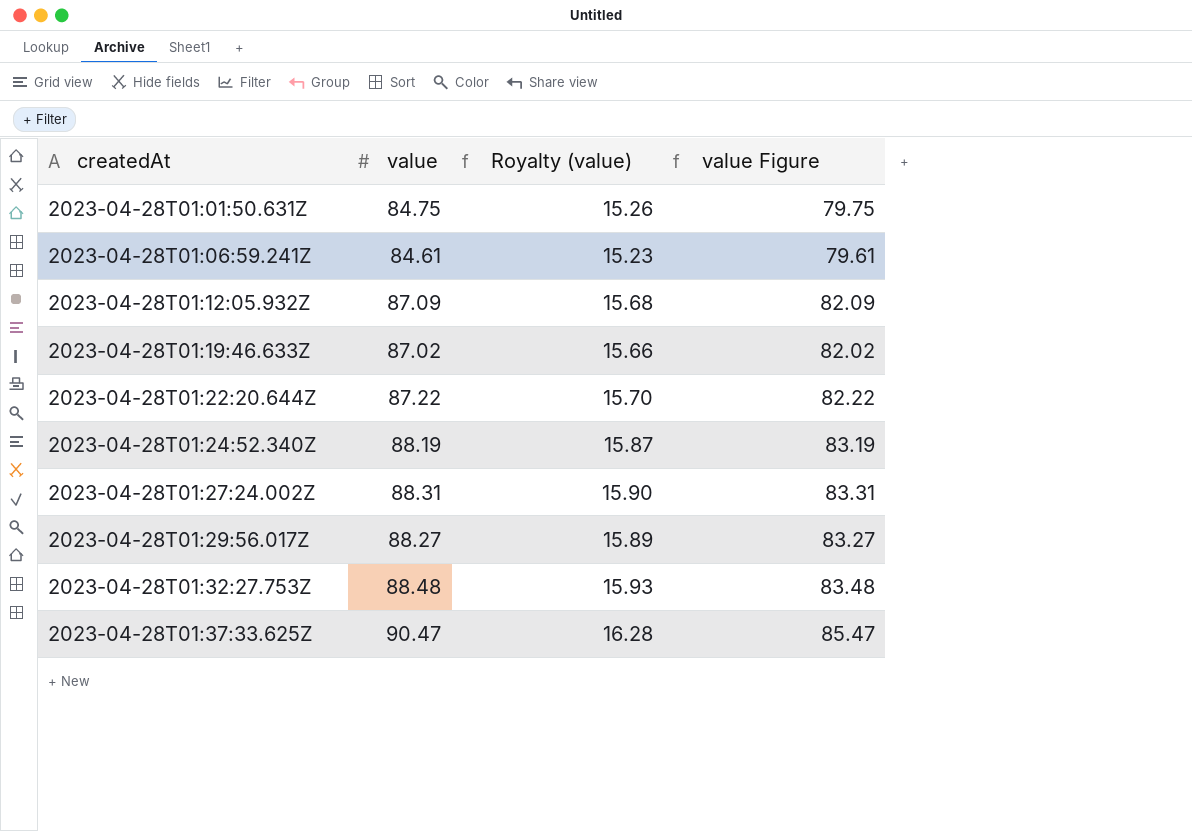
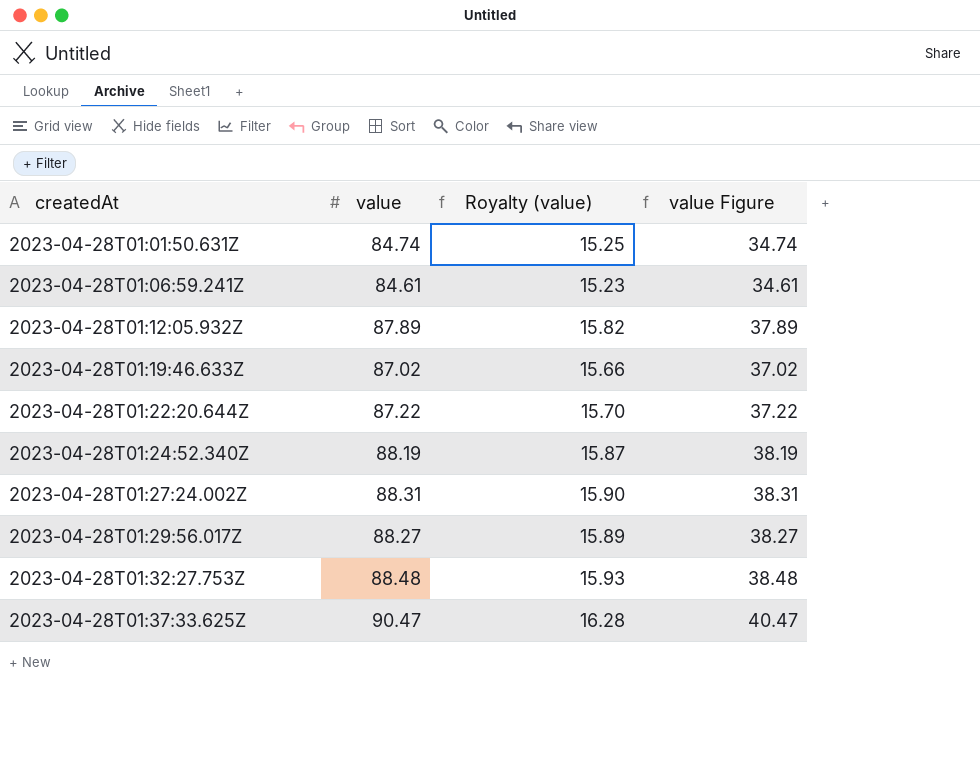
column value Figure | formula: [value] - 5 -> [value] - 50
2023-04-28T01:01:50.631Z | value: 84.75 -> 84.74
2023-04-28T01:01:50.631Z | Royalty (value): 15.26 -> 15.25
2023-04-28T01:12:05.932Z | value: 87.09 -> 87.89
2023-04-28T01:12:05.932Z | Royalty (value): 15.68 -> 15.82

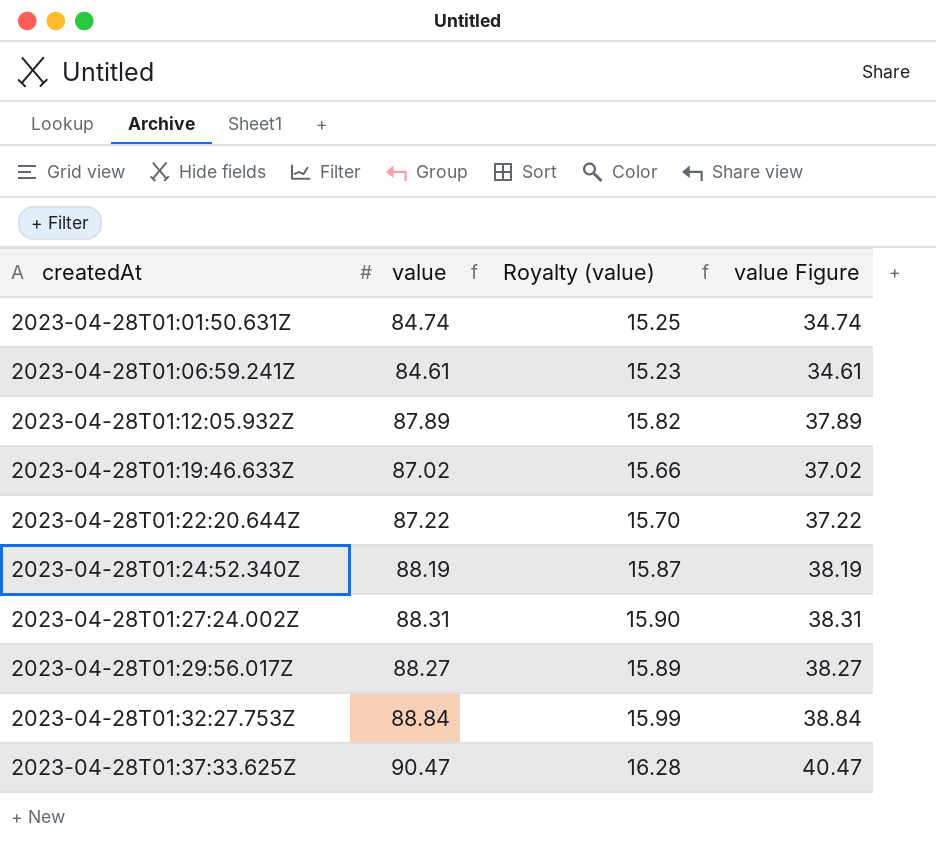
2023-04-28T01:32:27.753Z | value: 88.48 -> 88.84
2023-04-28T01:32:27.753Z | Royalty (value): 15.93 -> 15.99
2023-04-28T01:32:27.753Z | value Figure: 38.48 -> 38.84

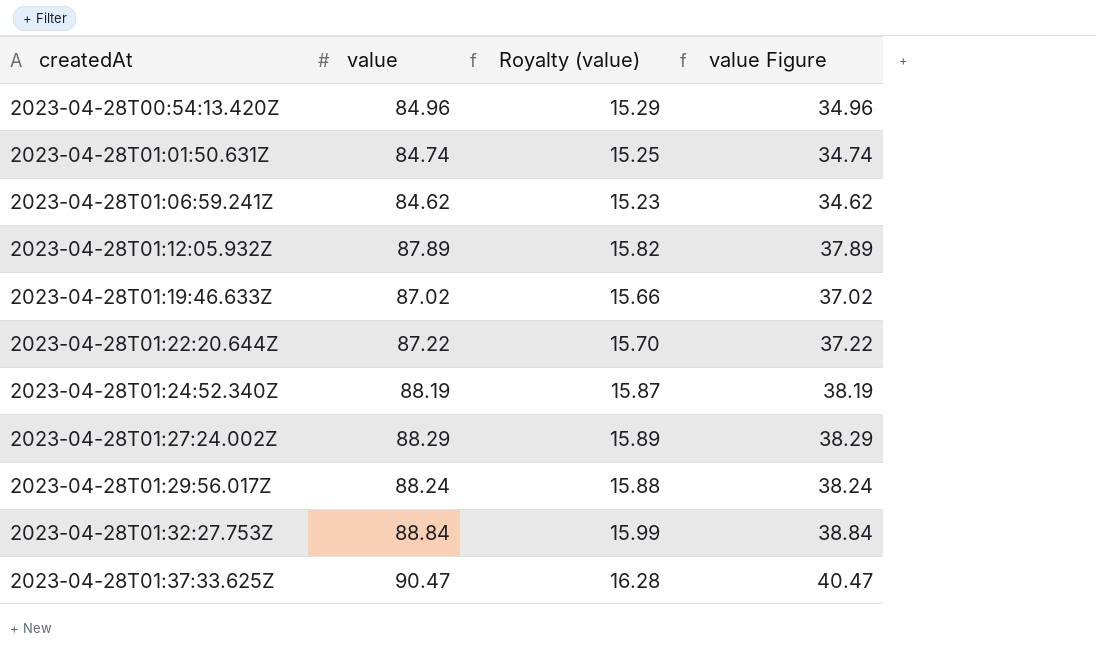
row 2023-04-28T00:54:13.420Z: none -> 84.96 | 15.29 | 34.96
2023-04-28T01:06:59.241Z | value: 84.61 -> 84.62
2023-04-28T01:06:59.241Z | value Figure: 34.61 -> 34.62
2023-04-28T01:27:24.002Z | value: 88.31 -> 88.29
2023-04-28T01:27:24.002Z | Royalty (value): 15.90 -> 15.89
2023-04-28T01:27:24.002Z | value Figure: 38.31 -> 38.29
2023-04-28T01:29:56.017Z | value: 88.27 -> 88.24
2023-04-28T01:29:56.017Z | Royalty (value): 15.89 -> 15.88
2023-04-28T01:29:56.017Z | value Figure: 38.27 -> 38.24

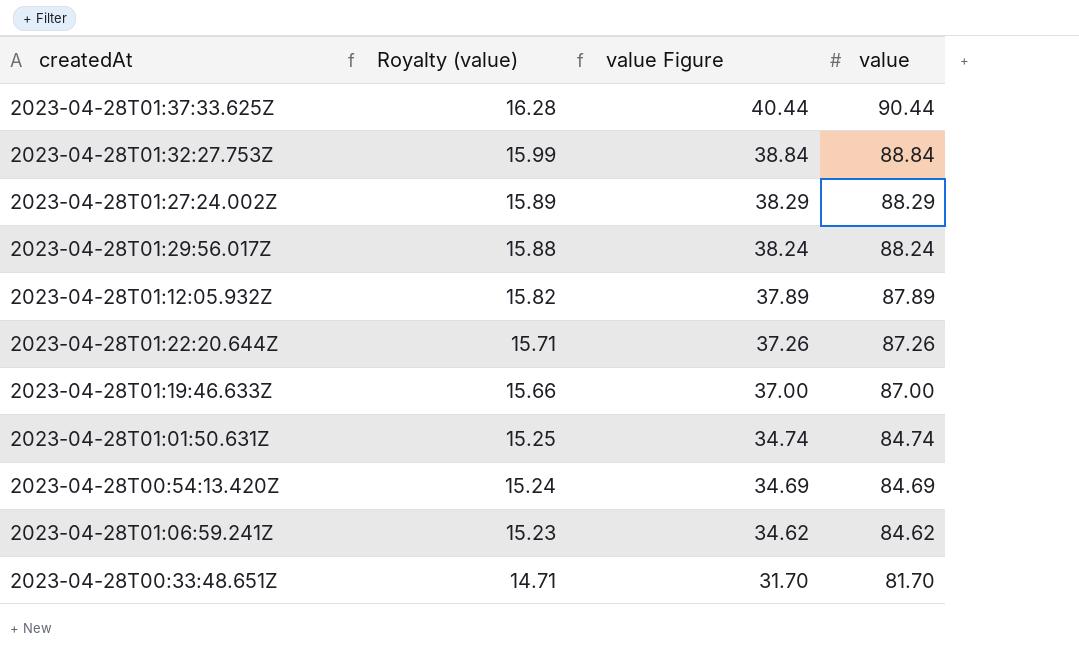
row order: createdAt ascending -> Royalty (value) descending
column value | position: 2 -> 4
row 2023-04-28T01:24:52.340Z: 88.19 | 15.87 | 38.19 -> none
2023-04-28T01:37:33.625Z | value Figure: 40.47 -> 40.44
2023-04-28T01:37:33.625Z | value: 90.47 -> 90.44
2023-04-28T01:22:20.644Z | Royalty (value): 15.70 -> 15.71
2023-04-28T01:22:20.644Z | value Figure: 37.22 -> 37.26
2023-04-28T01:22:20.644Z | value: 87.22 -> 87.26
2023-04-28T01:19:46.633Z | value Figure: 37.02 -> 37.00
2023-04-28T01:19:46.633Z | value: 87.02 -> 87.00
2023-04-28T00:54:13.420Z | Royalty (value): 15.29 -> 15.24
2023-04-28T00:54:13.420Z | value Figure: 34.96 -> 34.69
2023-04-28T00:54:13.420Z | value: 84.96 -> 84.69
row 2023-04-28T00:33:48.651Z: none -> 14.71 | 31.70 | 81.70

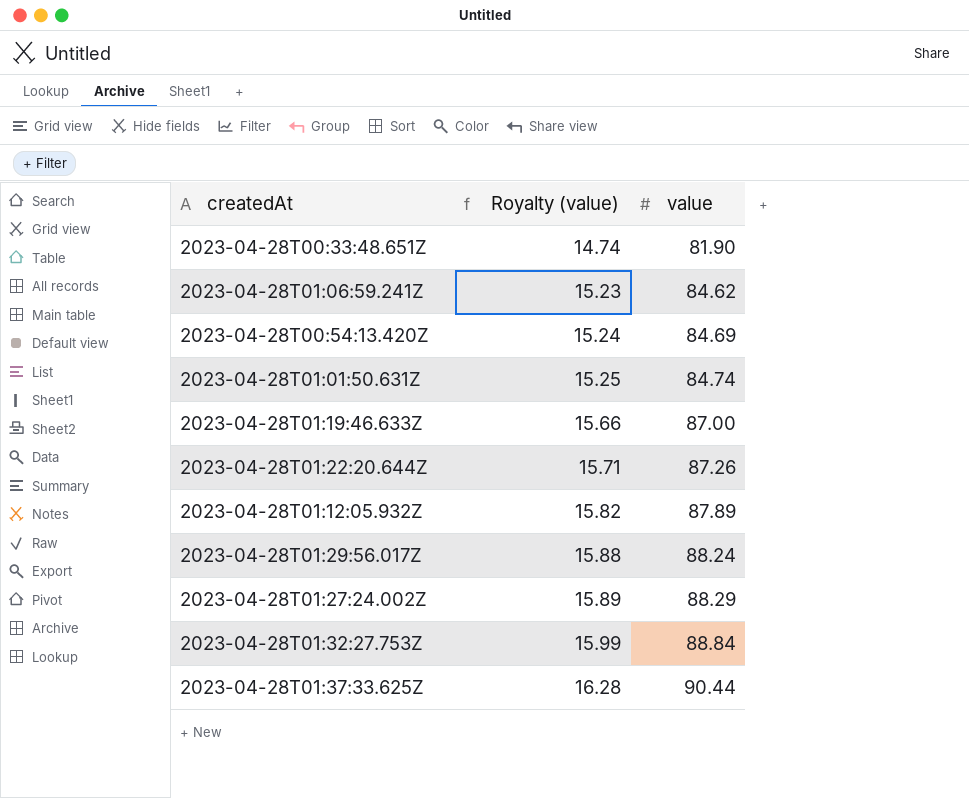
row order: Royalty (value) descending -> Royalty (value) ascending
column value Figure | formula: [value] - 50 -> none
2023-04-28T00:33:48.651Z | Royalty (value): 14.71 -> 14.74
2023-04-28T00:33:48.651Z | value: 81.70 -> 81.90

